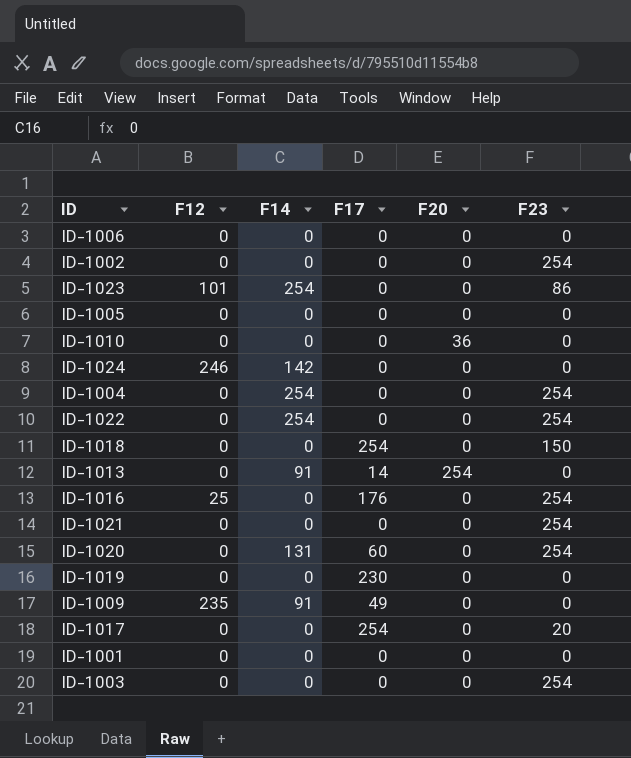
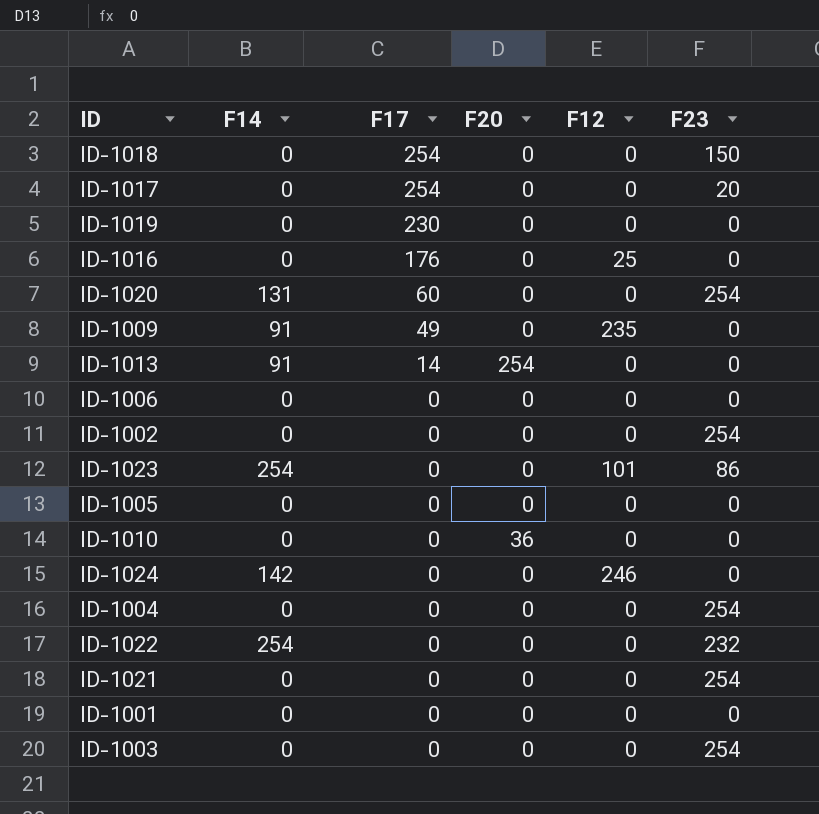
row order: none -> F17 descending
column F12 | position: 2 -> 5
ID-1016 | F23: 254 -> 0
ID-1004 | F14: 254 -> 0
ID-1022 | F23: 254 -> 232

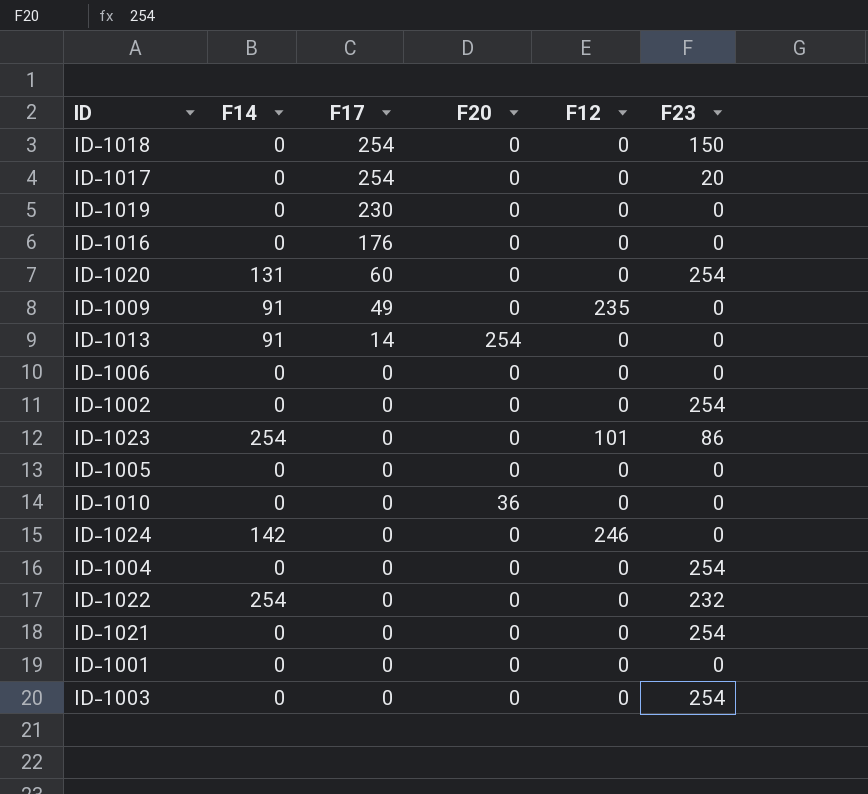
ID-1016 | F12: 25 -> 0

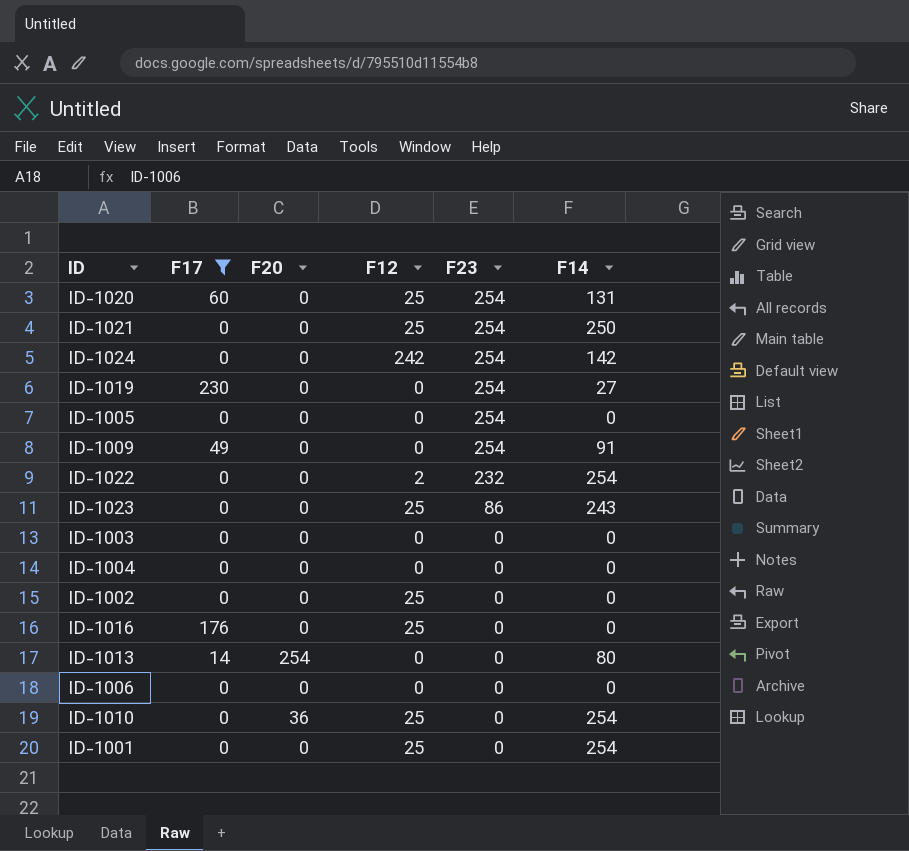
filter: none -> F17 != 254
row order: F17 descending -> F23 descending
column F14 | position: 2 -> 6
ID-1020 | F12: 0 -> 25
ID-1021 | F12: 0 -> 25
ID-1021 | F14: 0 -> 250
ID-1024 | F12: 246 -> 242
ID-1024 | F23: 0 -> 254
ID-1019 | F23: 0 -> 254
ID-1019 | F14: 0 -> 27
ID-1005 | F23: 0 -> 254
ID-1009 | F12: 235 -> 0
ID-1009 | F23: 0 -> 254
ID-1022 | F12: 0 -> 2
ID-1023 | F12: 101 -> 25
ID-1023 | F14: 254 -> 243
ID-1003 | F23: 254 -> 0
ID-1004 | F23: 254 -> 0
ID-1002 | F12: 0 -> 25
ID-1002 | F23: 254 -> 0
ID-1016 | F12: 0 -> 25
ID-1013 | F14: 91 -> 80
ID-1010 | F12: 0 -> 25
ID-1010 | F14: 0 -> 254
ID-1001 | F12: 0 -> 25
ID-1001 | F14: 0 -> 254

